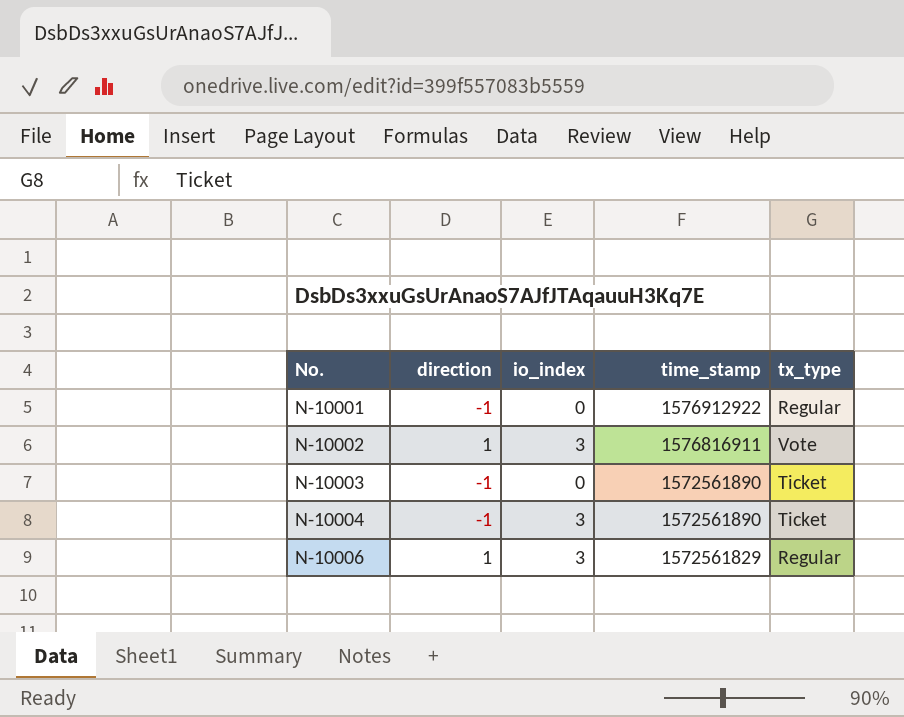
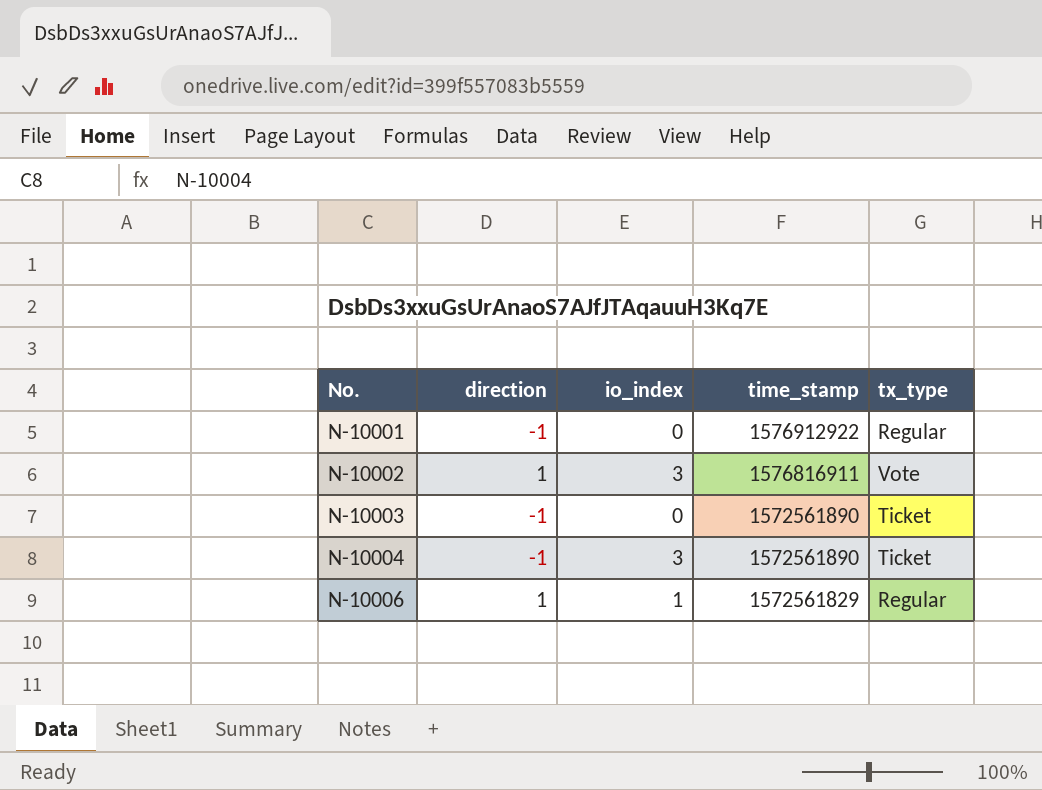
N-10006 | io_index: 3 -> 1

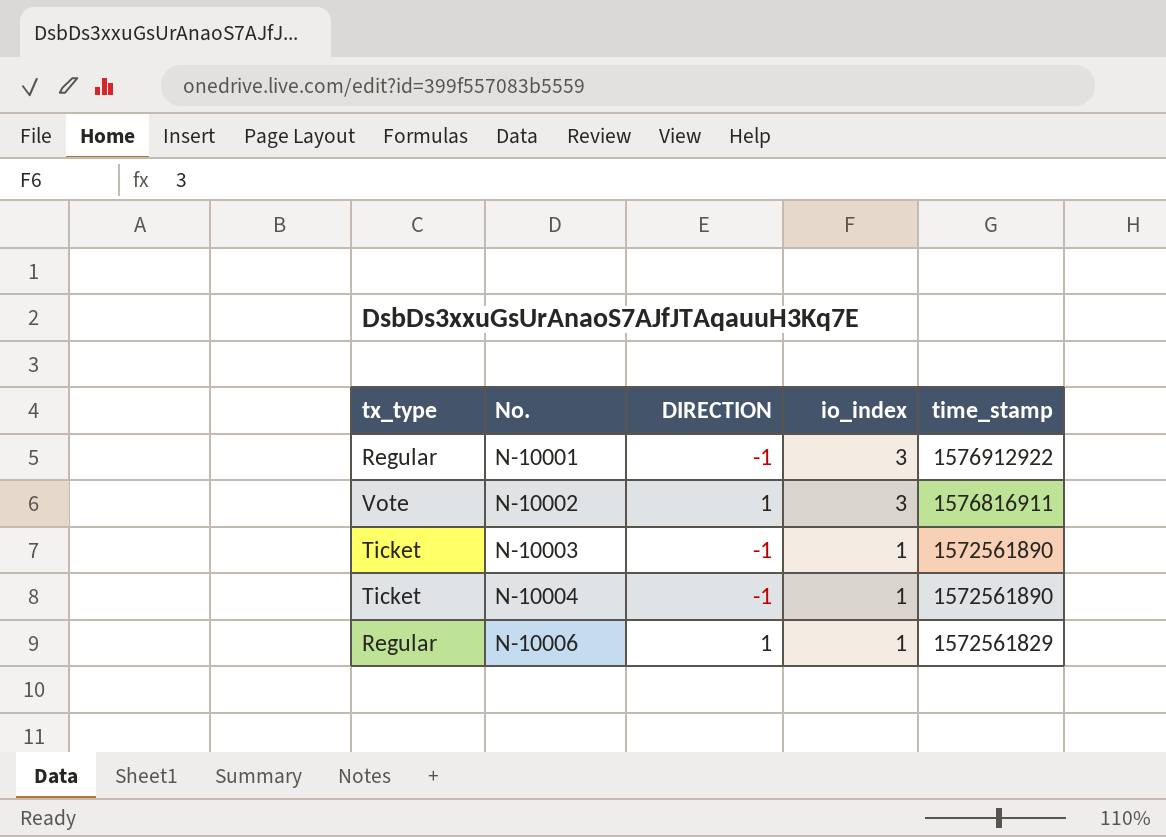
column tx_type | position: 5 -> 1
column name: direction -> DIRECTION
N-10001 | io_index: 0 -> 3
N-10003 | io_index: 0 -> 1
N-10004 | io_index: 3 -> 1

